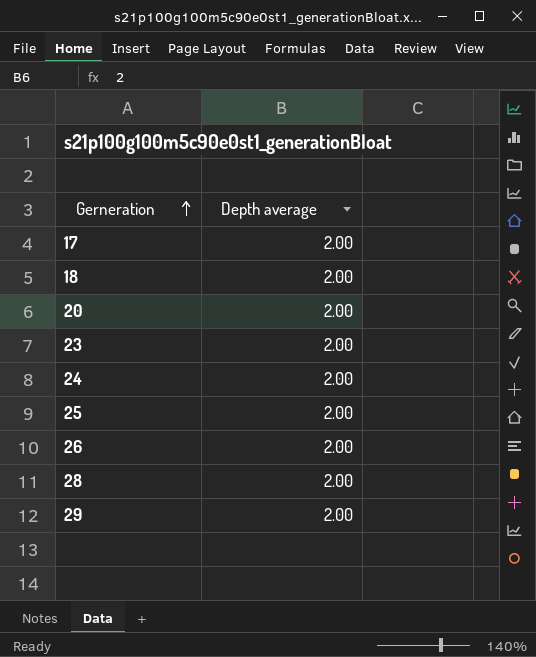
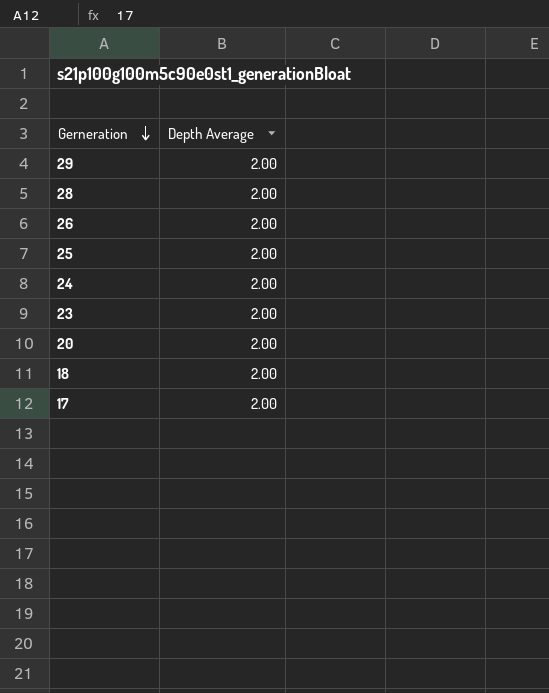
row order: Gerneration ascending -> Gerneration descending
column name: Depth average -> Depth Average

